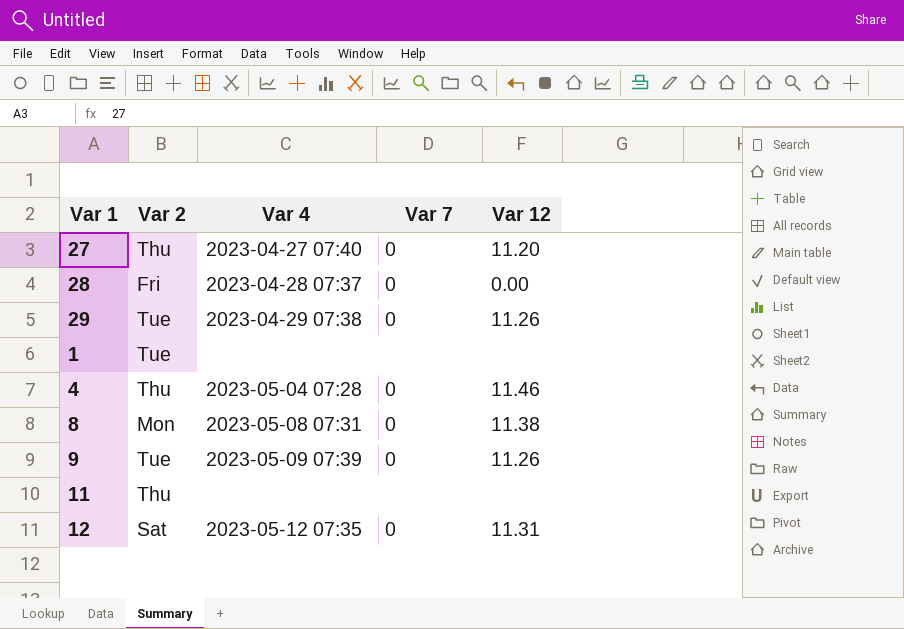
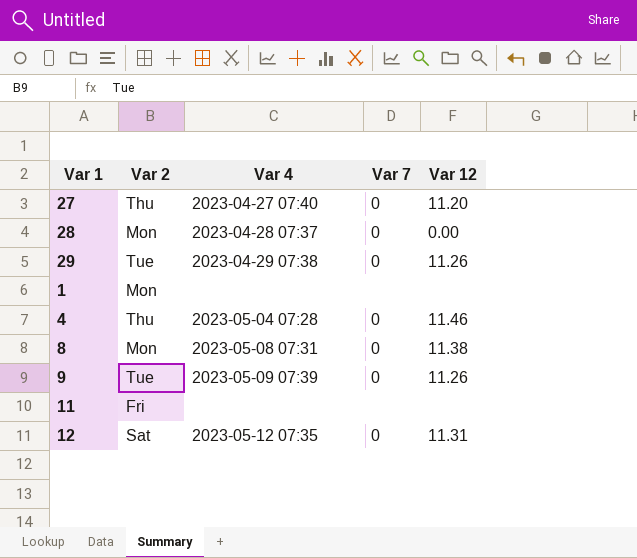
28 | Var 2: Fri -> Mon
1 | Var 2: Tue -> Mon
11 | Var 2: Thu -> Fri

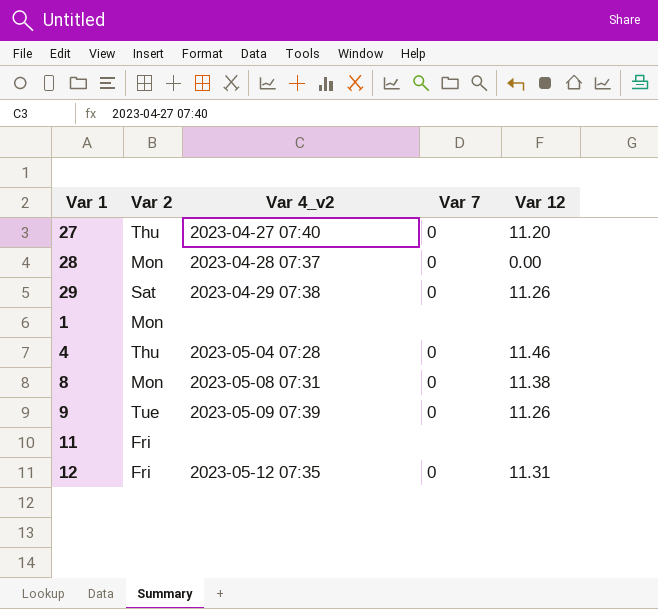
column name: Var 4 -> Var 4_v2
29 | Var 2: Tue -> Sat
12 | Var 2: Sat -> Fri

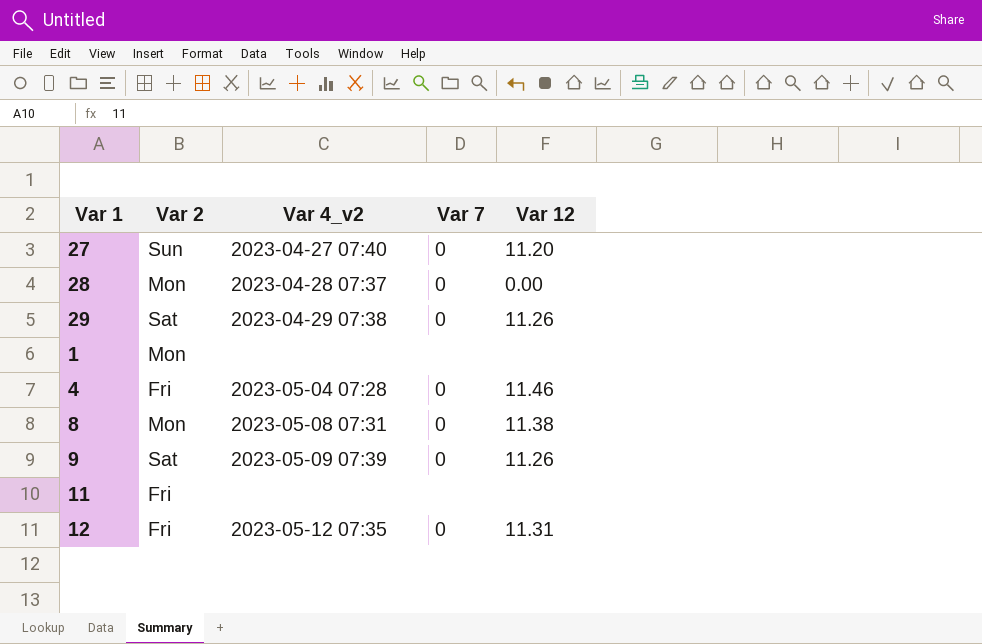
27 | Var 2: Thu -> Sun
4 | Var 2: Thu -> Fri
9 | Var 2: Tue -> Sat

